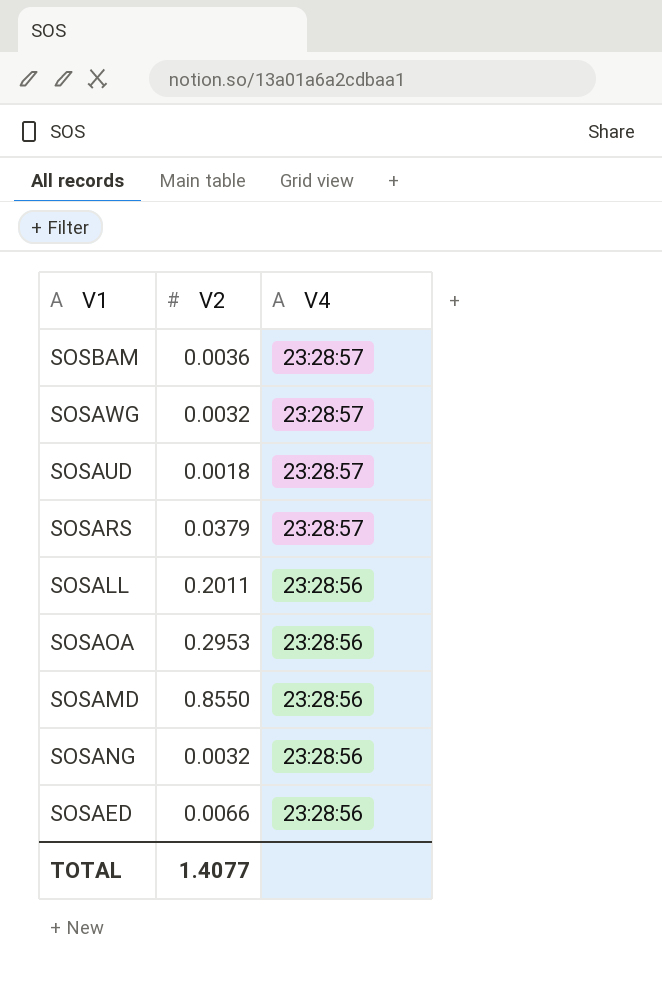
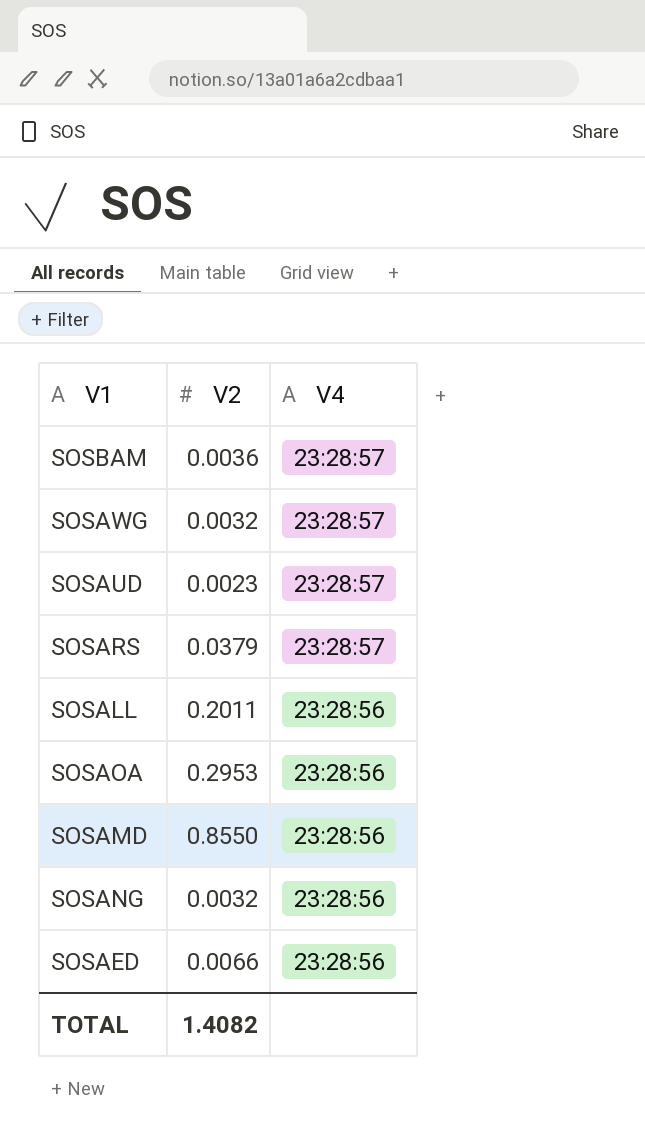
SOSAUD | V2: 0.0018 -> 0.0023
TOTAL | V2: 1.4077 -> 1.4082

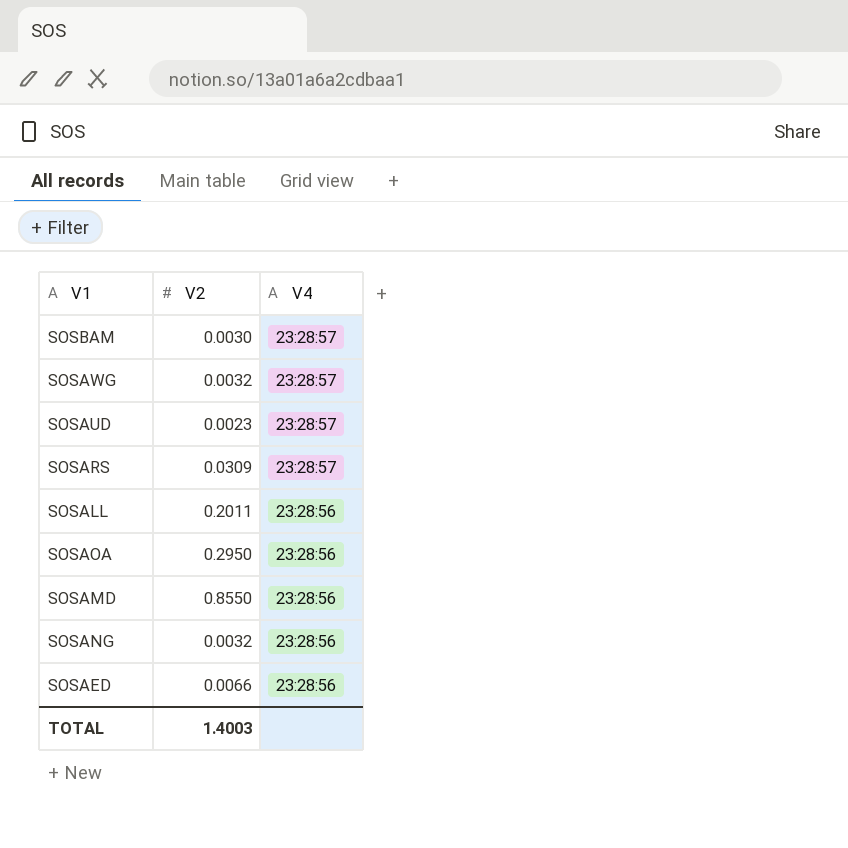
SOSBAM | V2: 0.0036 -> 0.0030
SOSARS | V2: 0.0379 -> 0.0309
SOSAOA | V2: 0.2953 -> 0.2950
TOTAL | V2: 1.4082 -> 1.4003

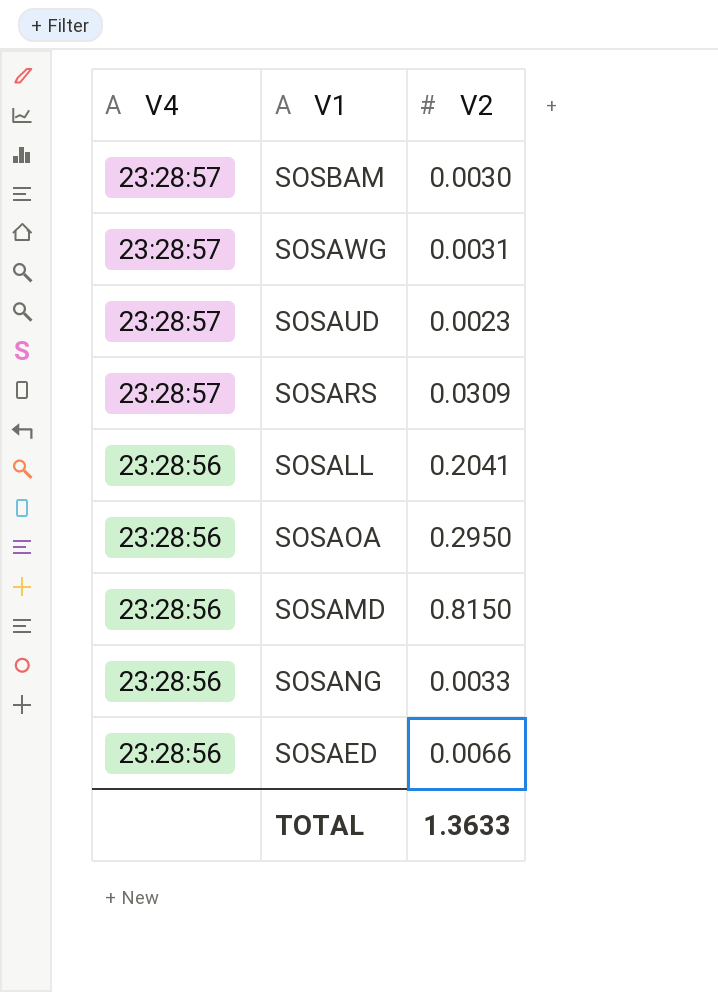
column V4 | position: 3 -> 1
SOSAWG | V2: 0.0032 -> 0.0031
SOSALL | V2: 0.2011 -> 0.2041
SOSAMD | V2: 0.8550 -> 0.8150
SOSANG | V2: 0.0032 -> 0.0033
TOTAL | V2: 1.4003 -> 1.3633

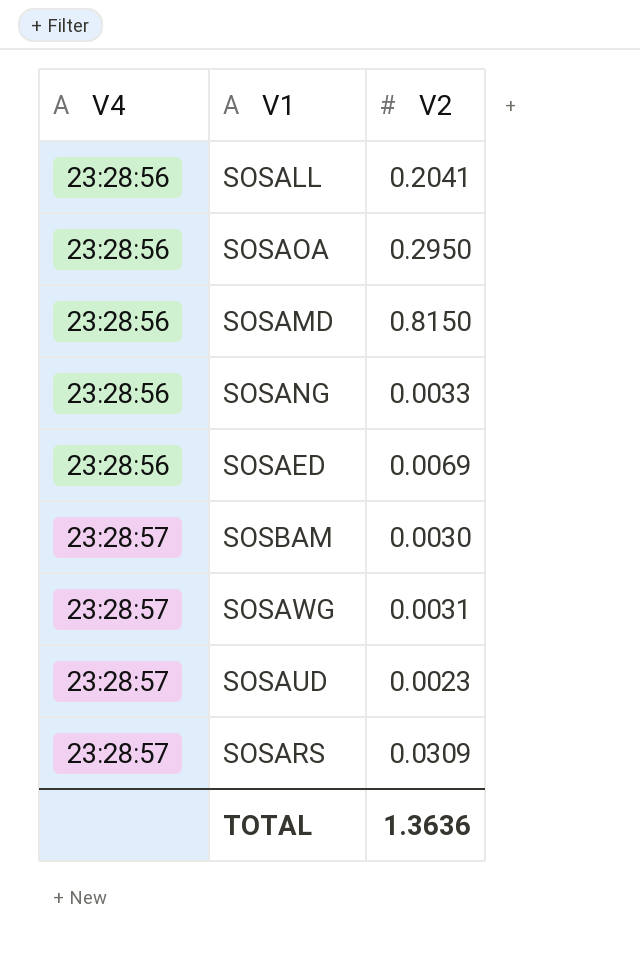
row order: V4 descending -> V4 ascending
SOSAED | V2: 0.0066 -> 0.0069
TOTAL | V2: 1.3633 -> 1.3636

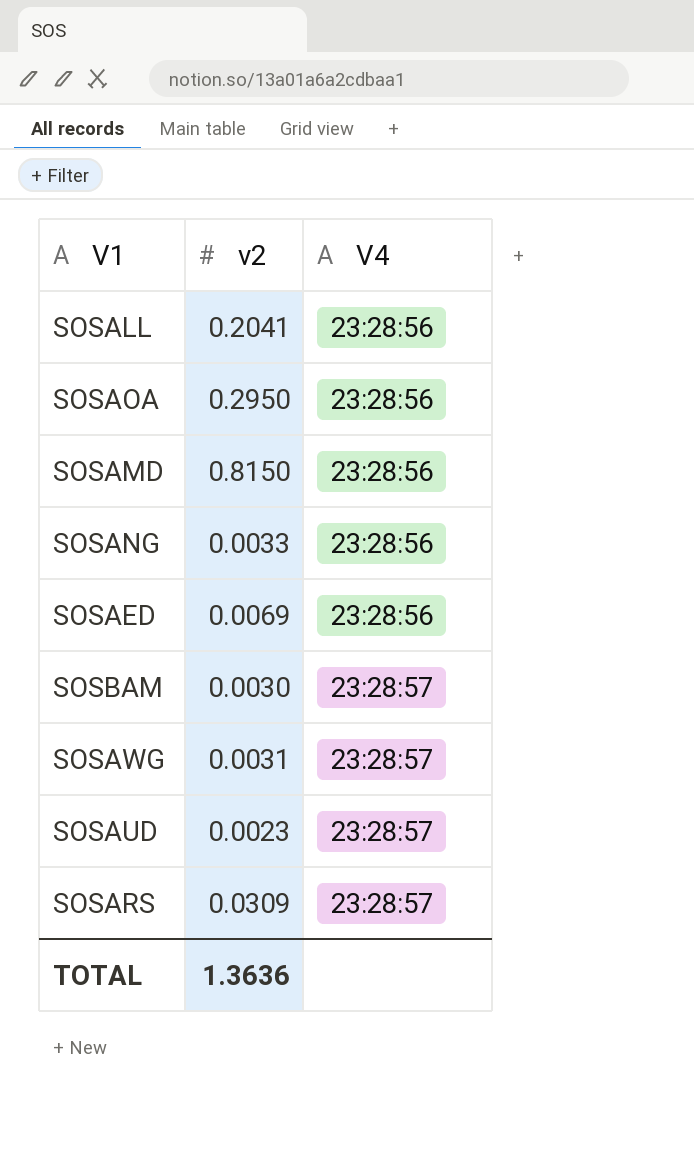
column name: V2 -> v2
column V4 | position: 1 -> 3

